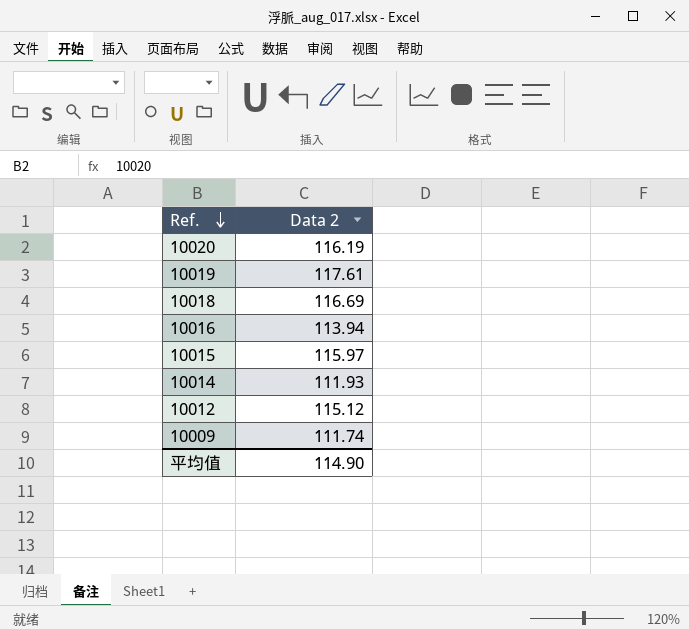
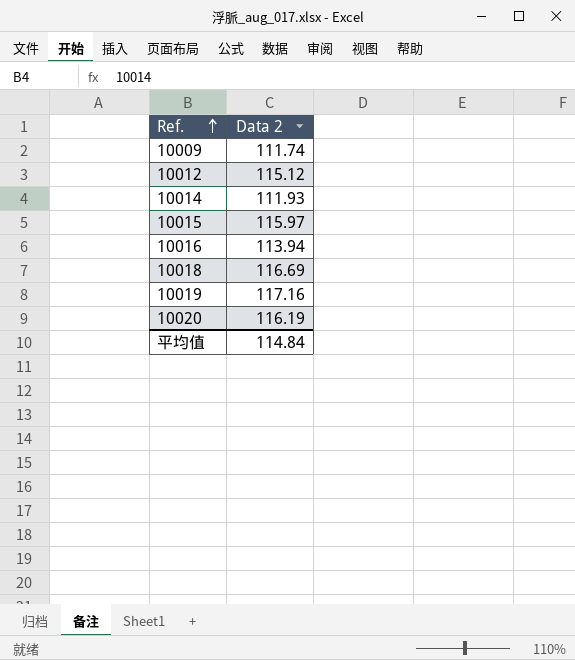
row order: Ref. descending -> Ref. ascending
10019 | Data 2: 117.61 -> 117.16
平均值 | Data 2: 114.90 -> 114.84

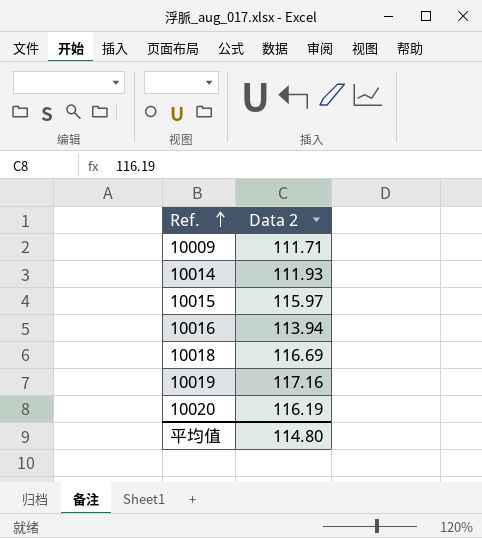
row 10012: 115.12 -> none
10009 | Data 2: 111.74 -> 111.71
平均值 | Data 2: 114.84 -> 114.80

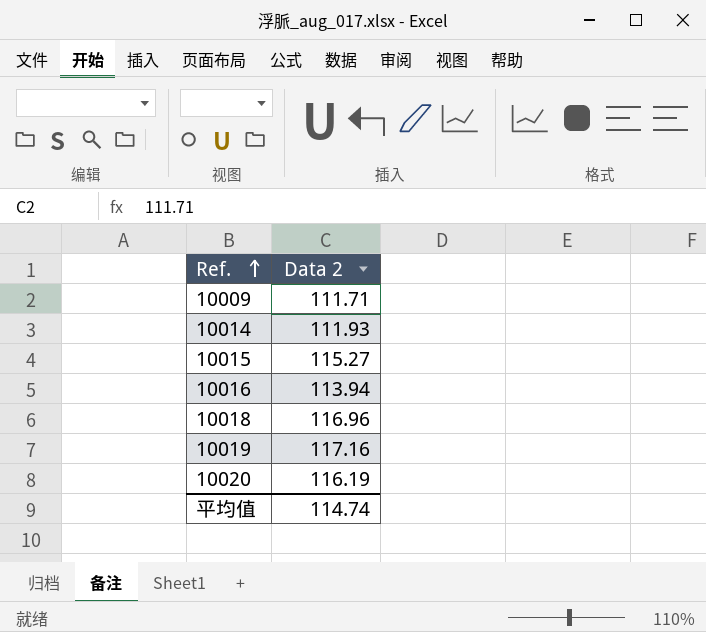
10015 | Data 2: 115.97 -> 115.27
10018 | Data 2: 116.69 -> 116.96
平均值 | Data 2: 114.80 -> 114.74

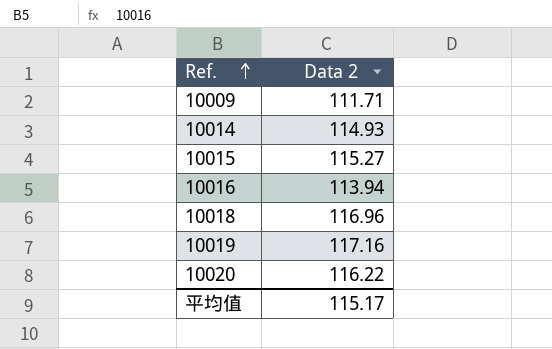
10014 | Data 2: 111.93 -> 114.93
10020 | Data 2: 116.19 -> 116.22
平均值 | Data 2: 114.74 -> 115.17

